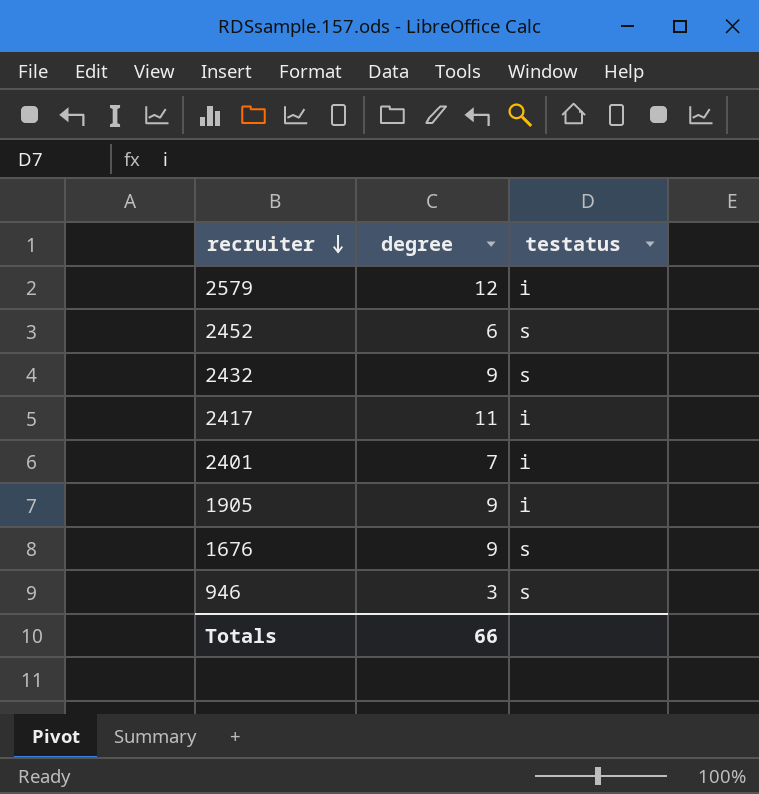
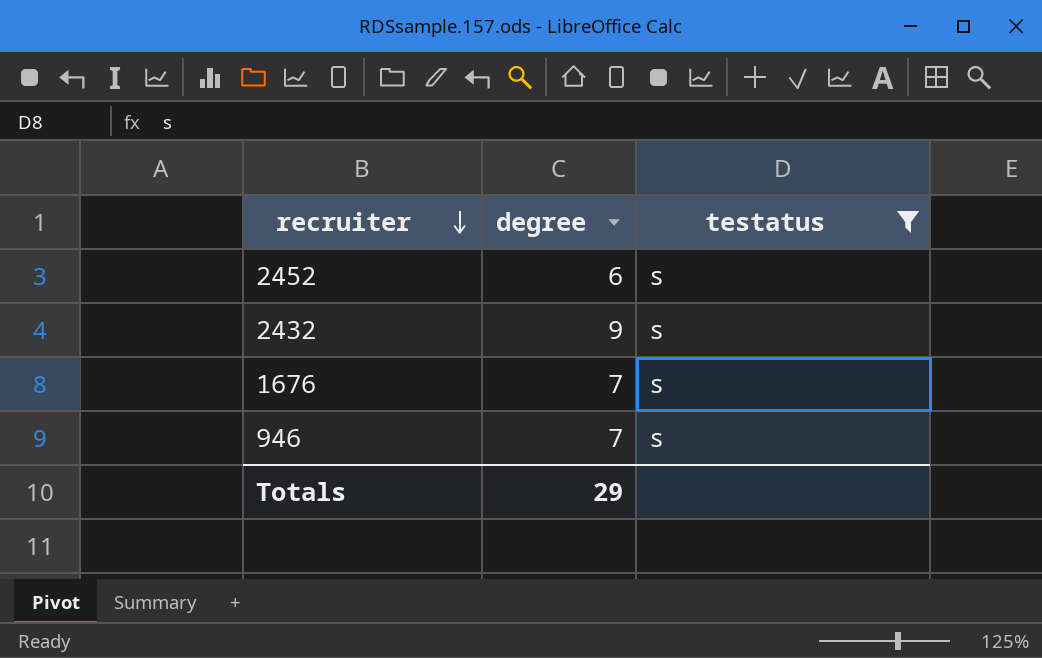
filter: none -> testatus = s
1676 | degree: 9 -> 7
946 | degree: 3 -> 7
Totals | degree: 66 -> 29

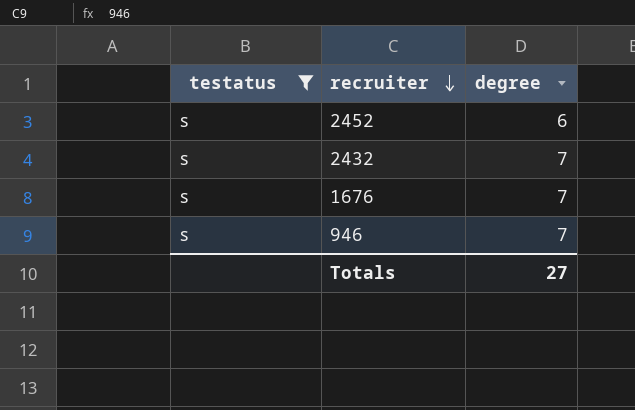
column testatus | position: 3 -> 1
2432 | degree: 9 -> 7
Totals | degree: 29 -> 27

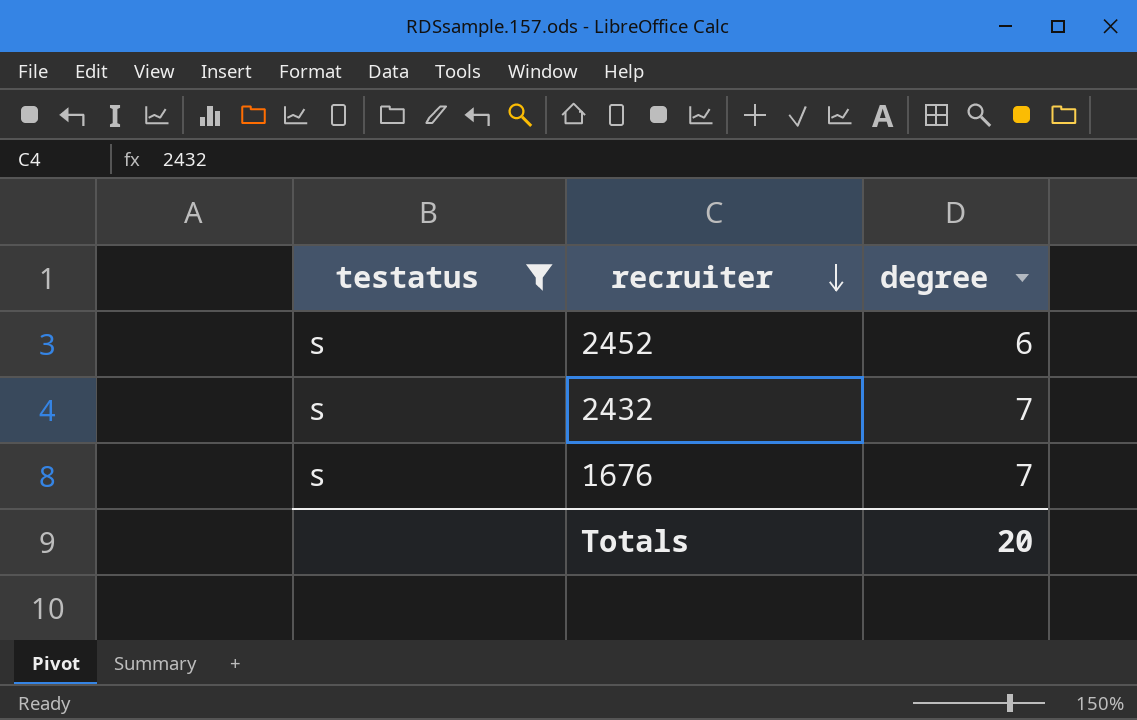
row 946: s | 7 -> none
Totals | degree: 27 -> 20

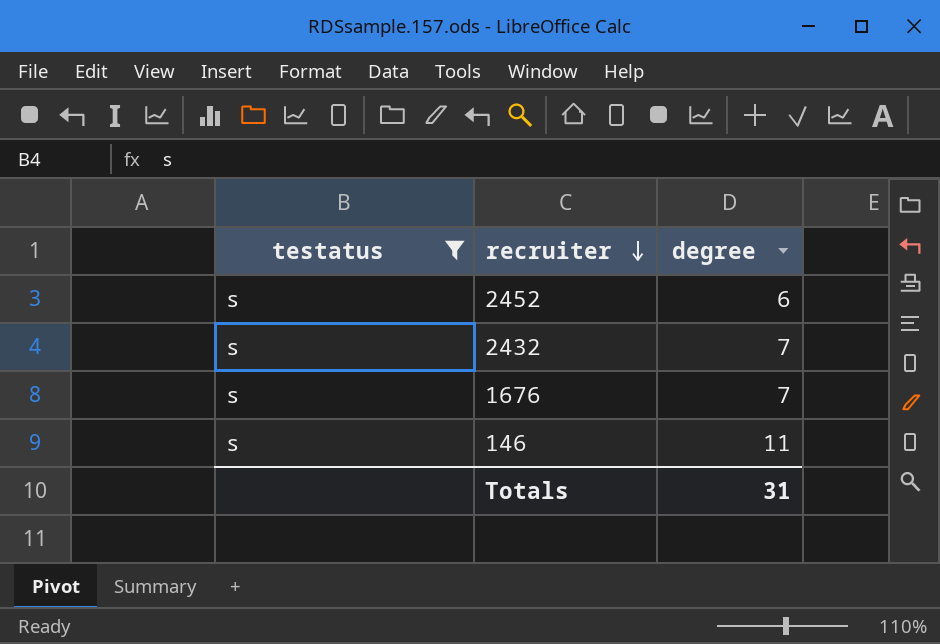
row 146: none -> s | 11
Totals | degree: 20 -> 31

